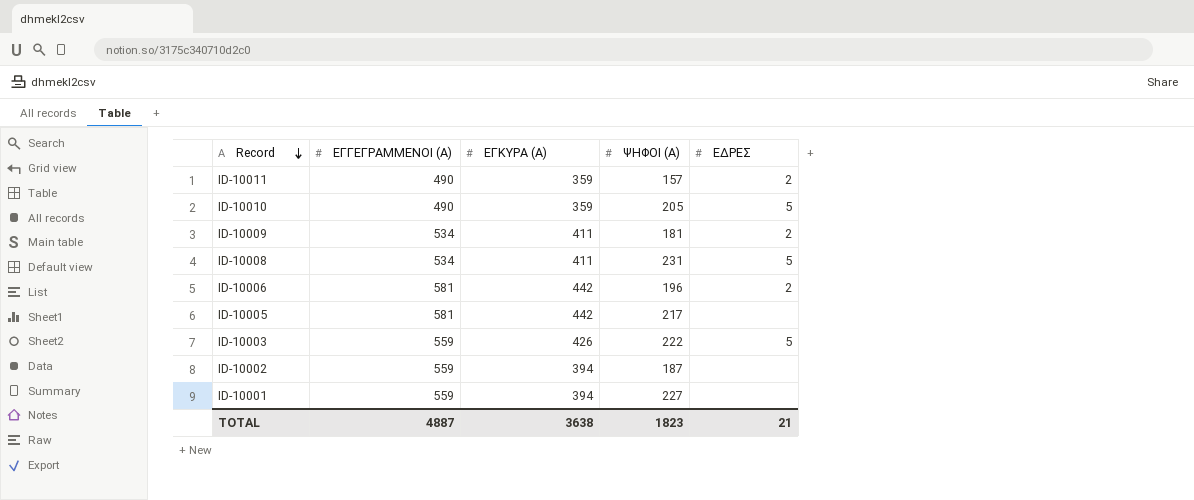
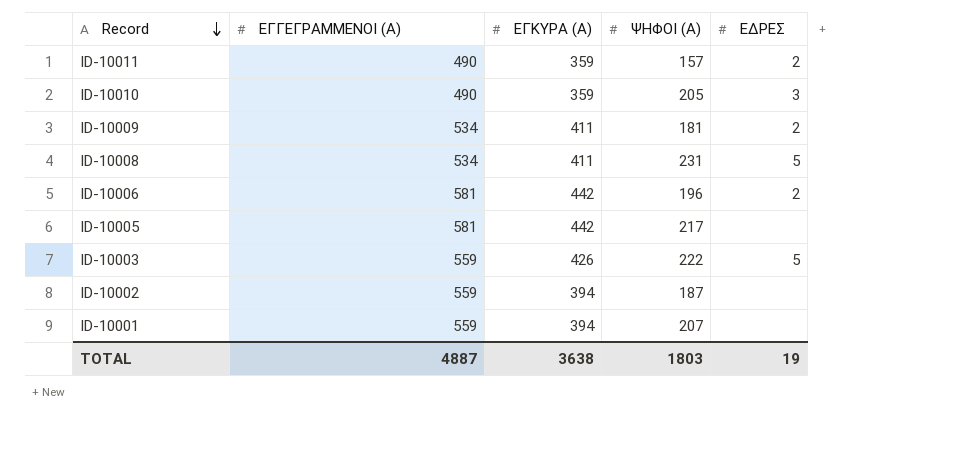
ID-10010 | ΕΔΡΕΣ: 5 -> 3
ID-10001 | ΨΗΦΟΙ (Α): 227 -> 207
TOTAL | ΨΗΦΟΙ (Α): 1823 -> 1803
TOTAL | ΕΔΡΕΣ: 21 -> 19

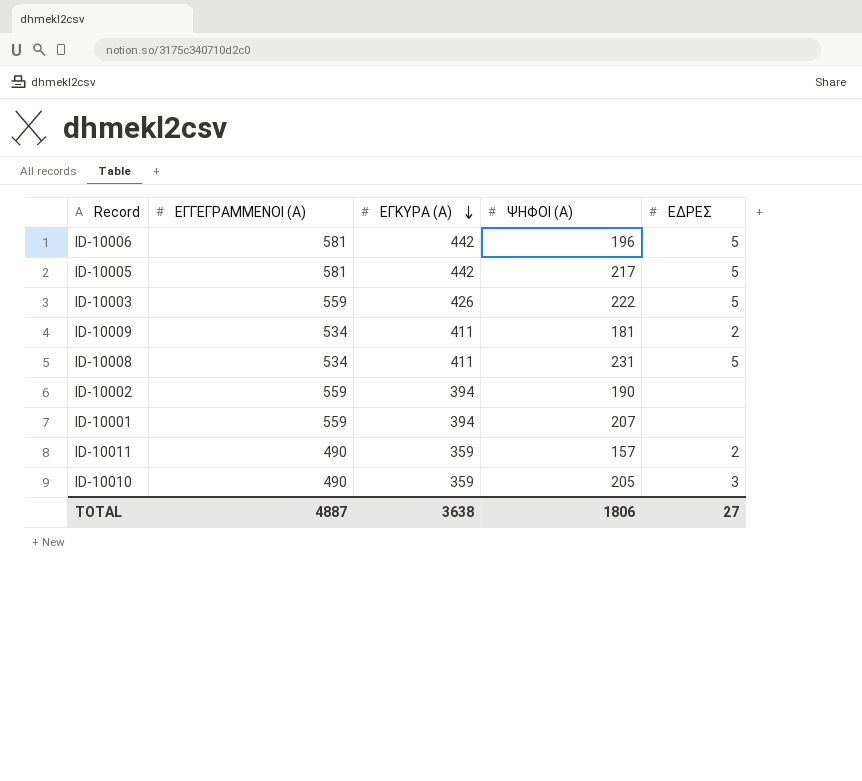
row order: Record descending -> ΕΓΚΥΡΑ (Α) descending
ID-10006 | ΕΔΡΕΣ: 2 -> 5
ID-10005 | ΕΔΡΕΣ: none -> 5
ID-10002 | ΨΗΦΟΙ (Α): 187 -> 190
TOTAL | ΨΗΦΟΙ (Α): 1803 -> 1806
TOTAL | ΕΔΡΕΣ: 19 -> 27

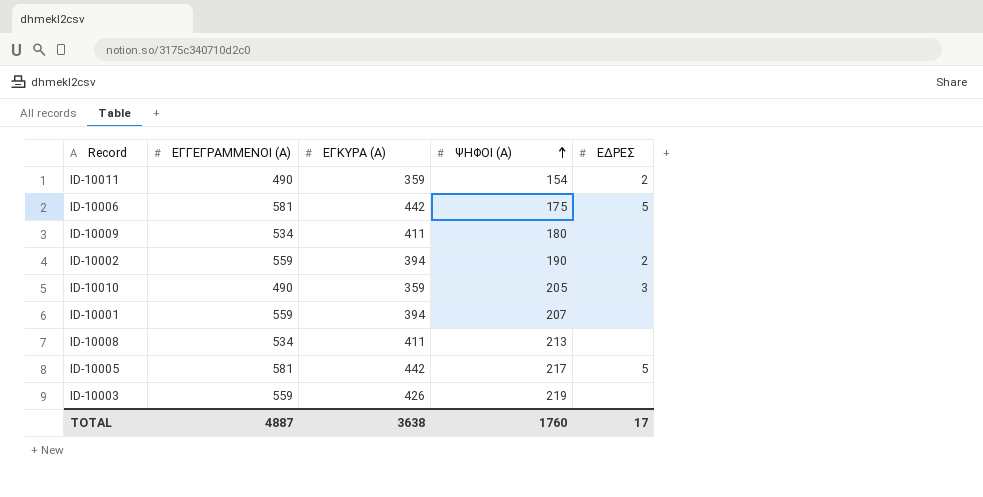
row order: ΕΓΚΥΡΑ (Α) descending -> ΨΗΦΟΙ (Α) ascending
ID-10011 | ΨΗΦΟΙ (Α): 157 -> 154
ID-10006 | ΨΗΦΟΙ (Α): 196 -> 175
ID-10009 | ΨΗΦΟΙ (Α): 181 -> 180
ID-10009 | ΕΔΡΕΣ: 2 -> none
ID-10002 | ΕΔΡΕΣ: none -> 2
ID-10008 | ΨΗΦΟΙ (Α): 231 -> 213
ID-10008 | ΕΔΡΕΣ: 5 -> none
ID-10003 | ΨΗΦΟΙ (Α): 222 -> 219
ID-10003 | ΕΔΡΕΣ: 5 -> none
TOTAL | ΨΗΦΟΙ (Α): 1806 -> 1760
TOTAL | ΕΔΡΕΣ: 27 -> 17

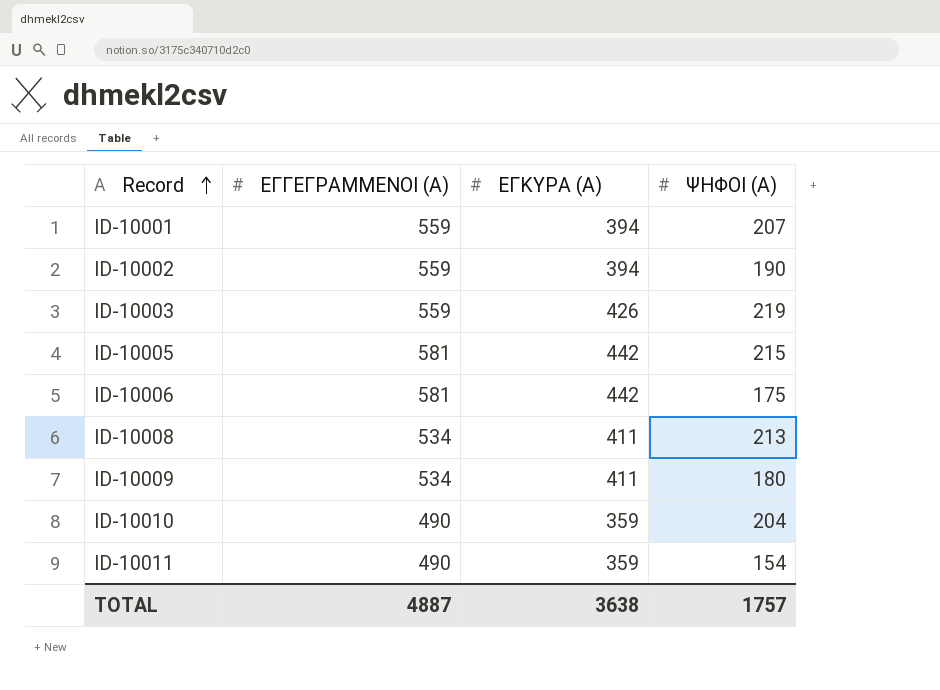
row order: ΨΗΦΟΙ (Α) ascending -> Record ascending
column ΕΔΡΕΣ | position: 5 -> none
ID-10005 | ΨΗΦΟΙ (Α): 217 -> 215
ID-10010 | ΨΗΦΟΙ (Α): 205 -> 204
TOTAL | ΨΗΦΟΙ (Α): 1760 -> 1757

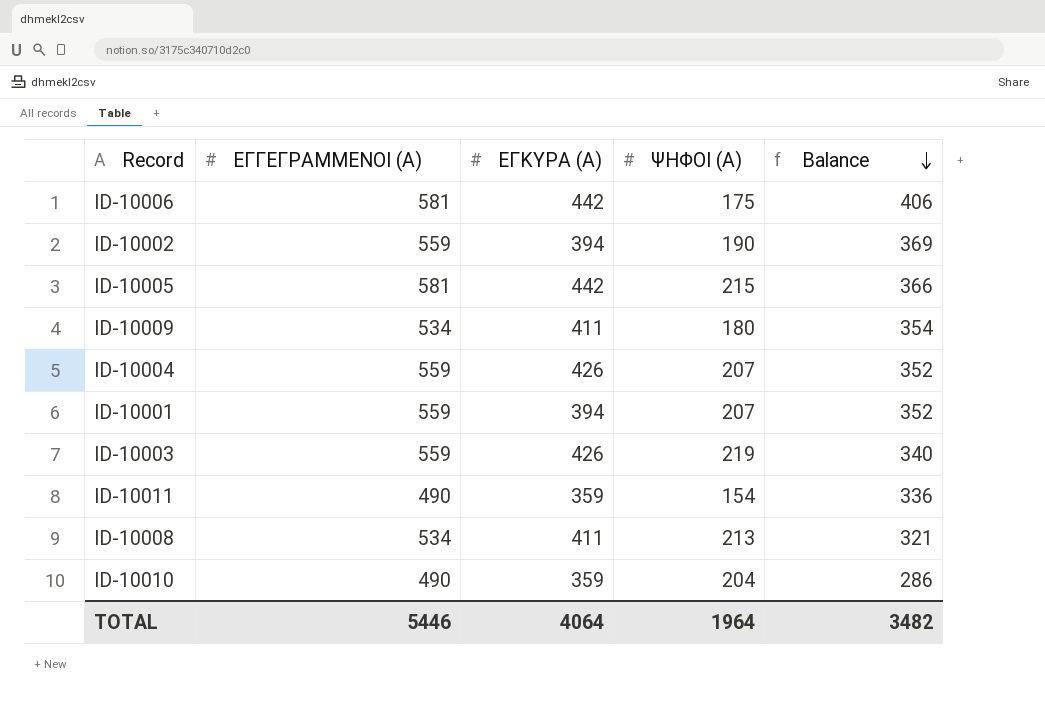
row order: Record ascending -> Balance descending
column Balance | formula: none -> [ΕΓΓΕΓΡΑΜΜΕΝΟΙ (Α)] - [ΨΗΦΟΙ (Α)]
row ID-10004: none -> 559 | 426 | 207 | 352
TOTAL | ΕΓΓΕΓΡΑΜΜΕΝΟΙ (Α): 4887 -> 5446
TOTAL | ΕΓΚΥΡΑ (Α): 3638 -> 4064
TOTAL | ΨΗΦΟΙ (Α): 1757 -> 1964

